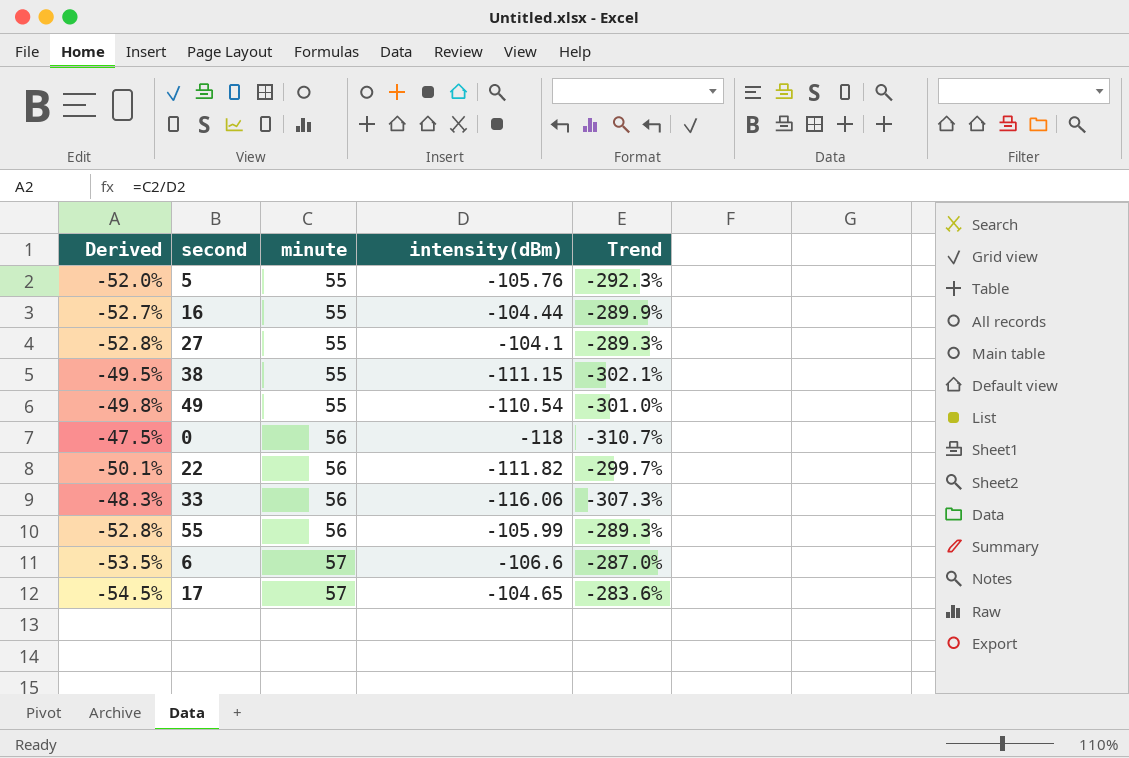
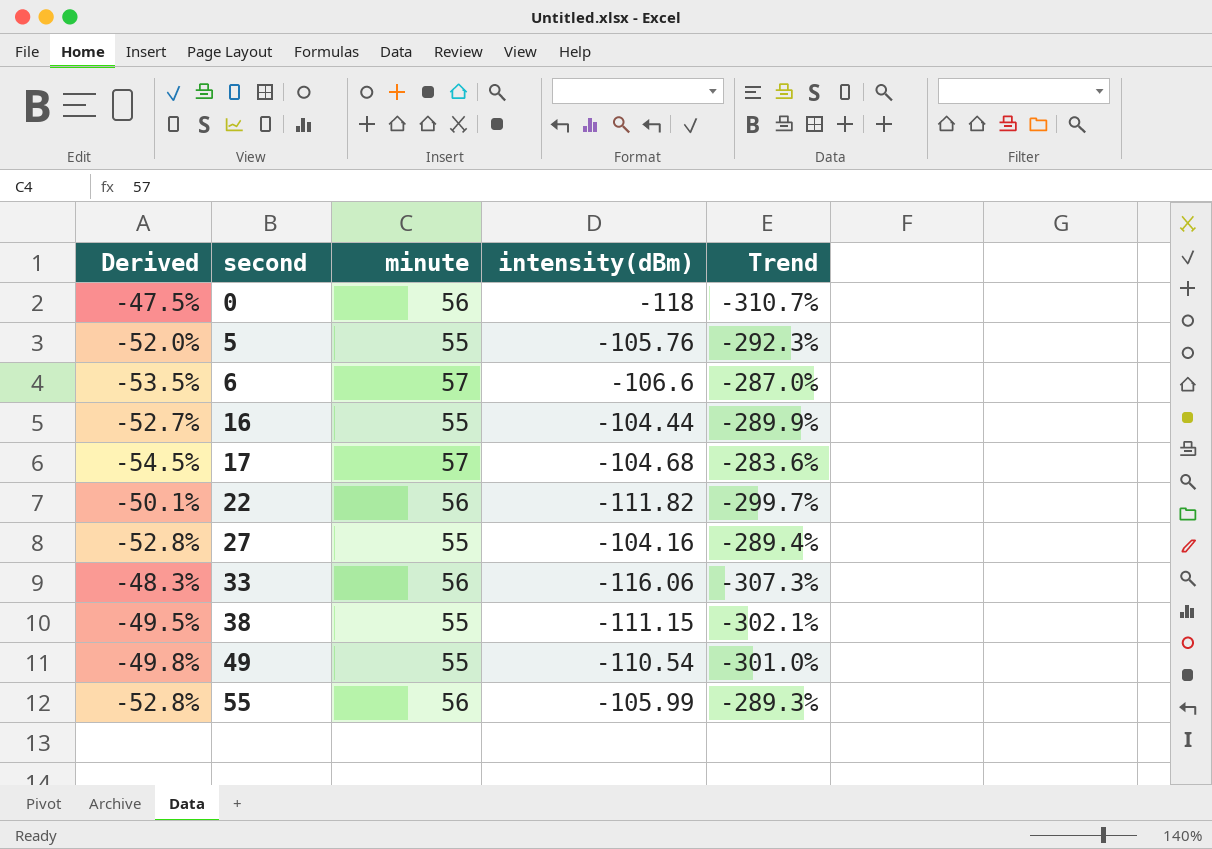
row order: minute ascending -> second ascending
17 | intensity(dBm): -104.65 -> -104.68
27 | intensity(dBm): -104.1 -> -104.16
27 | Trend: -289.3% -> -289.4%

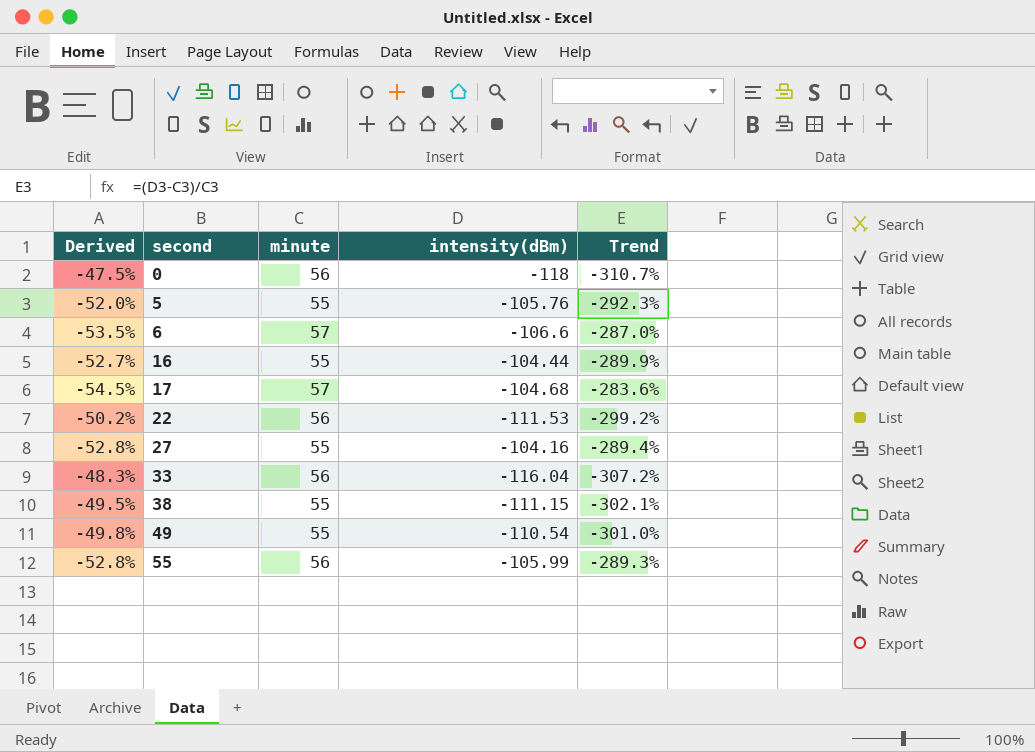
22 | Derived: -50.1% -> -50.2%
22 | intensity(dBm): -111.82 -> -111.53
22 | Trend: -299.7% -> -299.2%
33 | intensity(dBm): -116.06 -> -116.04
33 | Trend: -307.3% -> -307.2%

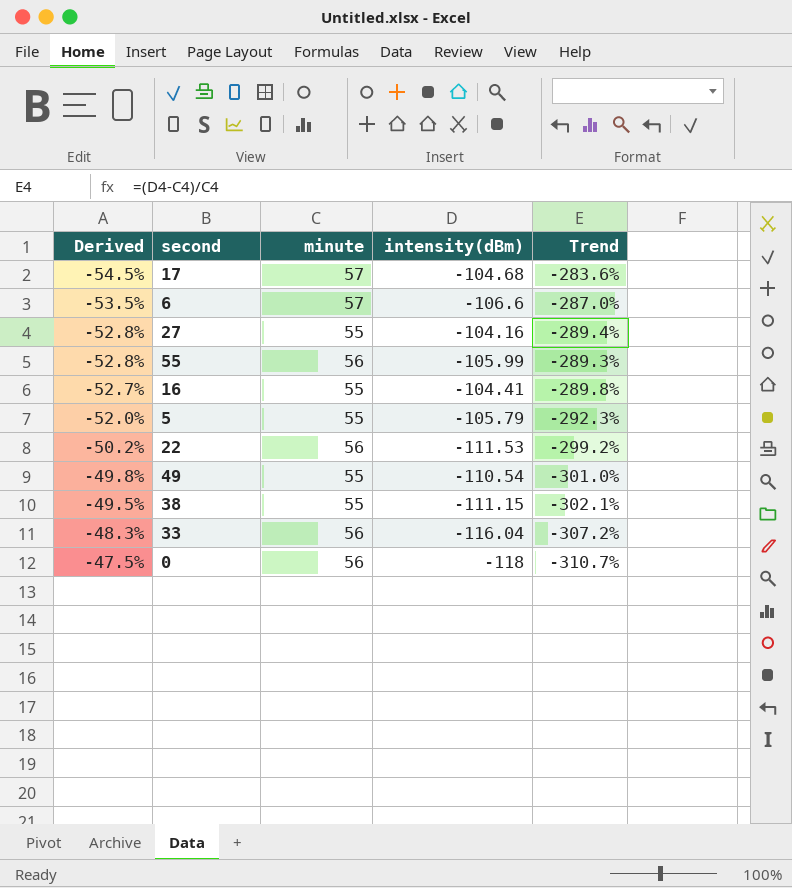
row order: second ascending -> Derived ascending
16 | intensity(dBm): -104.44 -> -104.41
16 | Trend: -289.9% -> -289.8%
5 | intensity(dBm): -105.76 -> -105.79

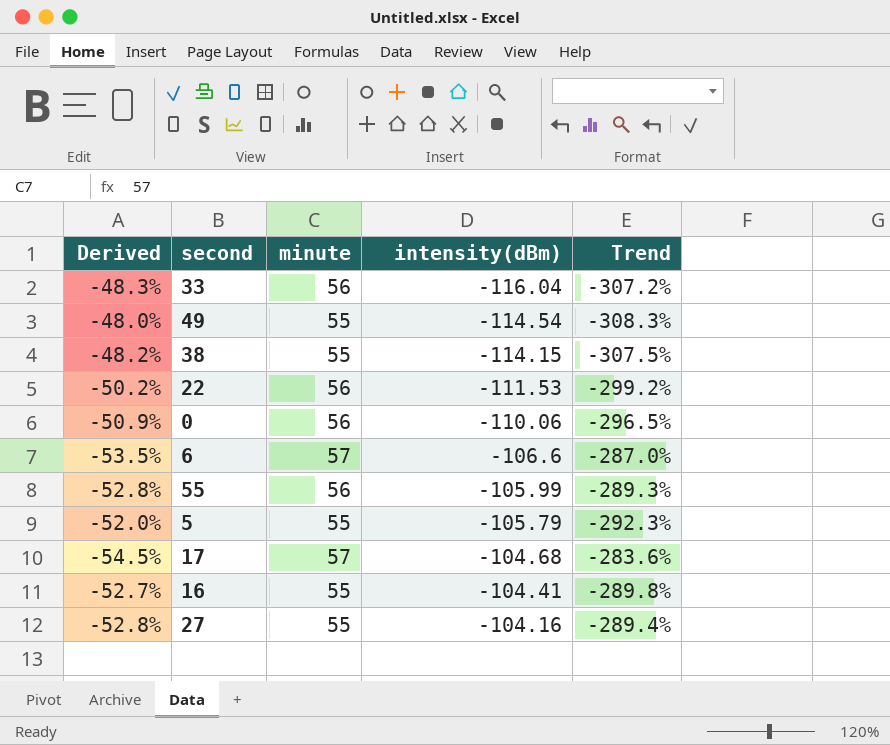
row order: Derived ascending -> intensity(dBm) ascending
49 | Derived: -49.8% -> -48.0%
49 | intensity(dBm): -110.54 -> -114.54
49 | Trend: -301.0% -> -308.3%
38 | Derived: -49.5% -> -48.2%
38 | intensity(dBm): -111.15 -> -114.15
38 | Trend: -302.1% -> -307.5%
0 | Derived: -47.5% -> -50.9%
0 | intensity(dBm): -118 -> -110.06
0 | Trend: -310.7% -> -296.5%

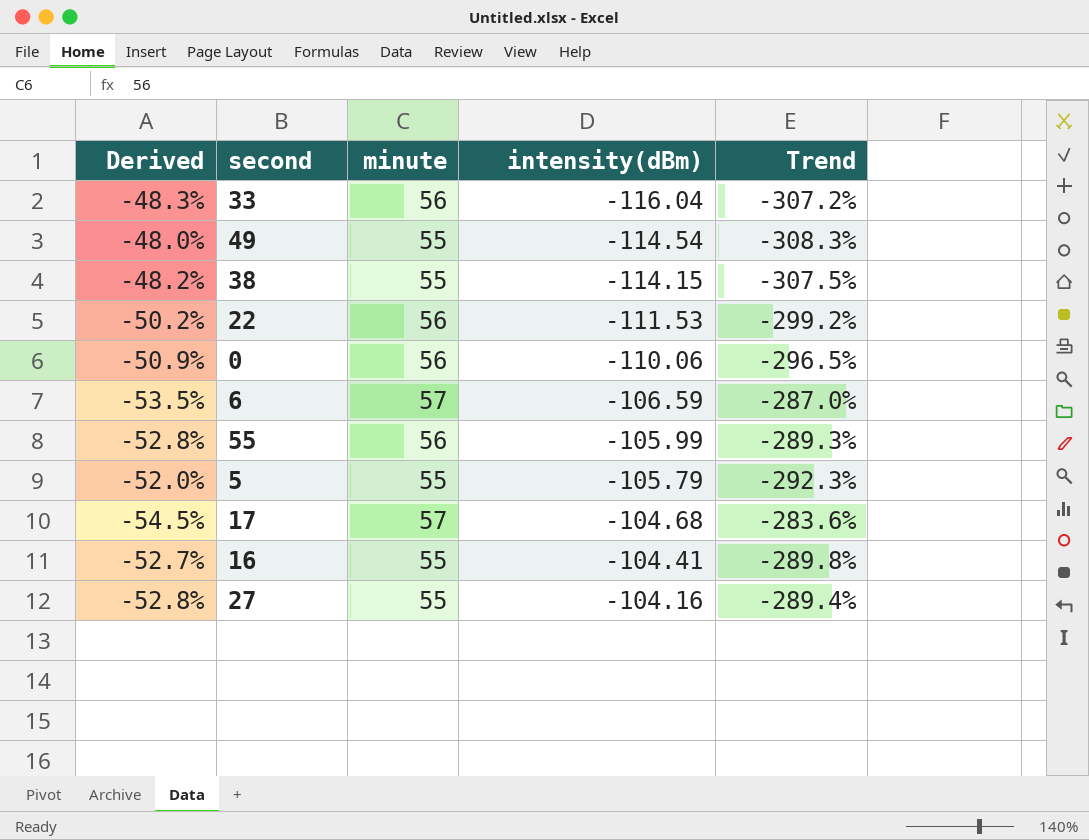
6 | intensity(dBm): -106.6 -> -106.59

